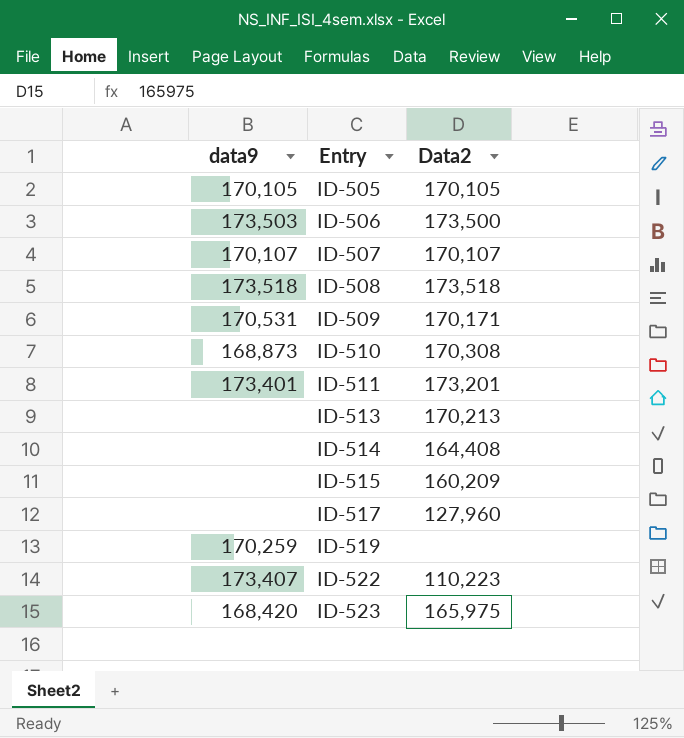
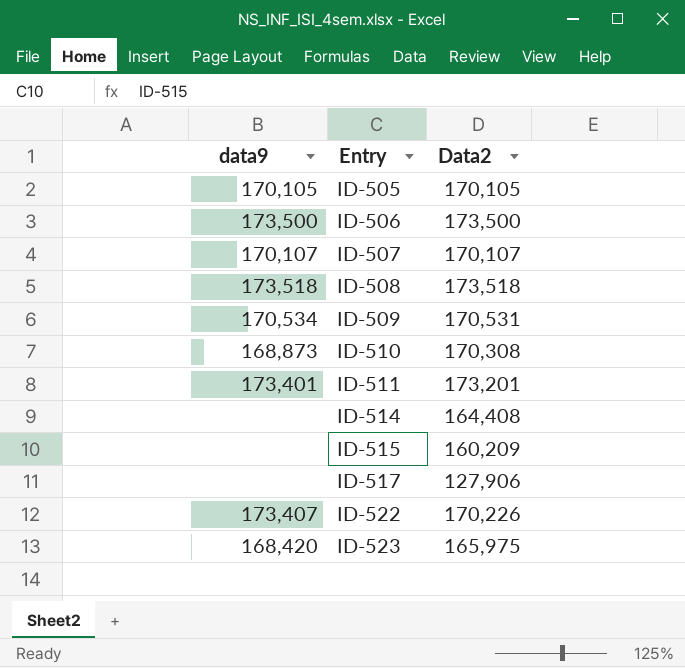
row ID-513: none | 170,213 -> none
row ID-519: 170,259 | none -> none
ID-506 | data9: 173,503 -> 173,500
ID-509 | data9: 170,531 -> 170,534
ID-509 | Data2: 170,171 -> 170,531
ID-517 | Data2: 127,960 -> 127,906
ID-522 | Data2: 110,223 -> 170,226

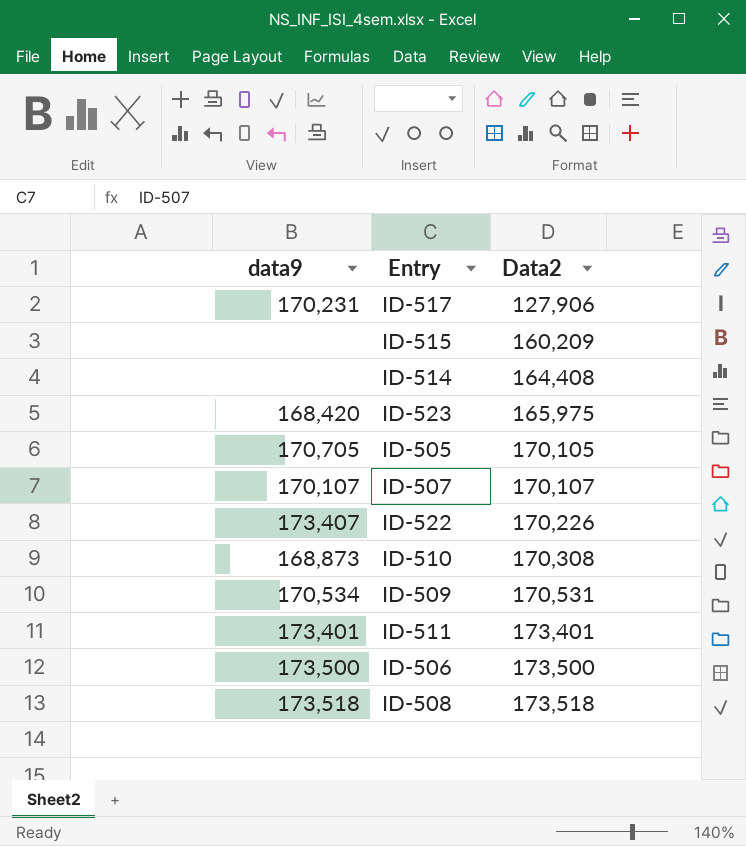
row order: Entry ascending -> Data2 ascending
ID-517 | data9: none -> 170,231
ID-505 | data9: 170,105 -> 170,705
ID-511 | Data2: 173,201 -> 173,401

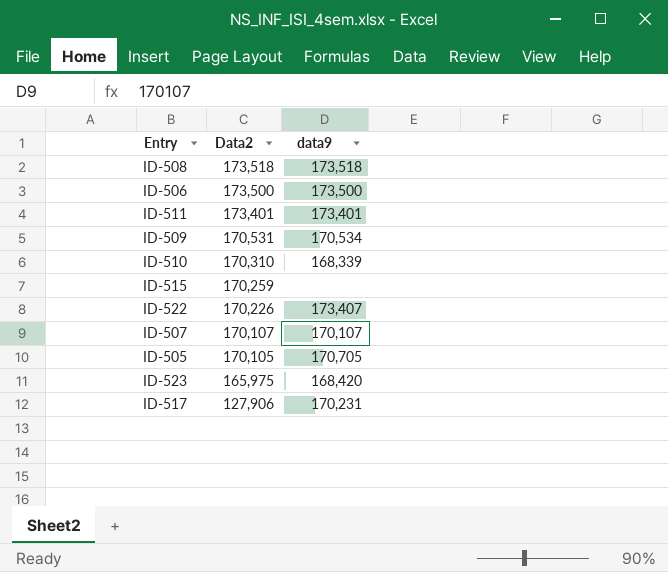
row order: Data2 ascending -> Data2 descending
column data9 | position: 1 -> 3
row ID-514: none | 164,408 -> none
ID-510 | Data2: 170,308 -> 170,310
ID-510 | data9: 168,873 -> 168,339
ID-515 | Data2: 160,209 -> 170,259

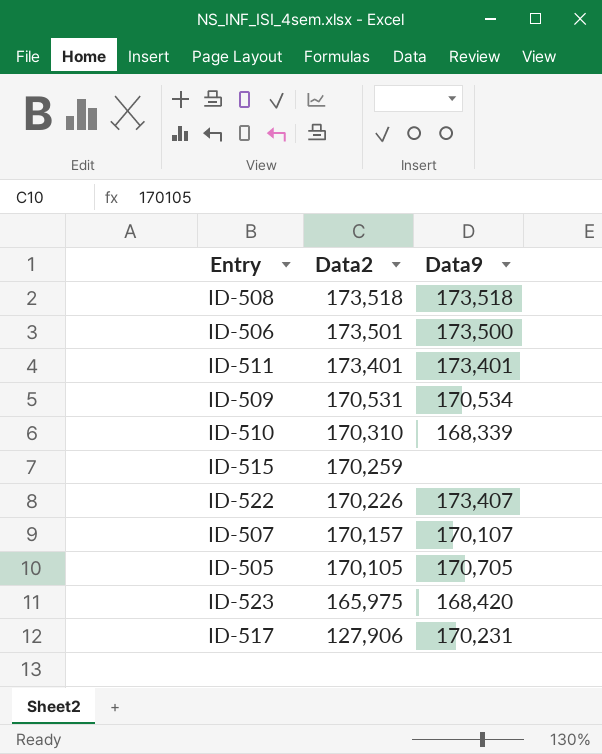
column name: data9 -> Data9
ID-506 | Data2: 173,500 -> 173,501
ID-507 | Data2: 170,107 -> 170,157

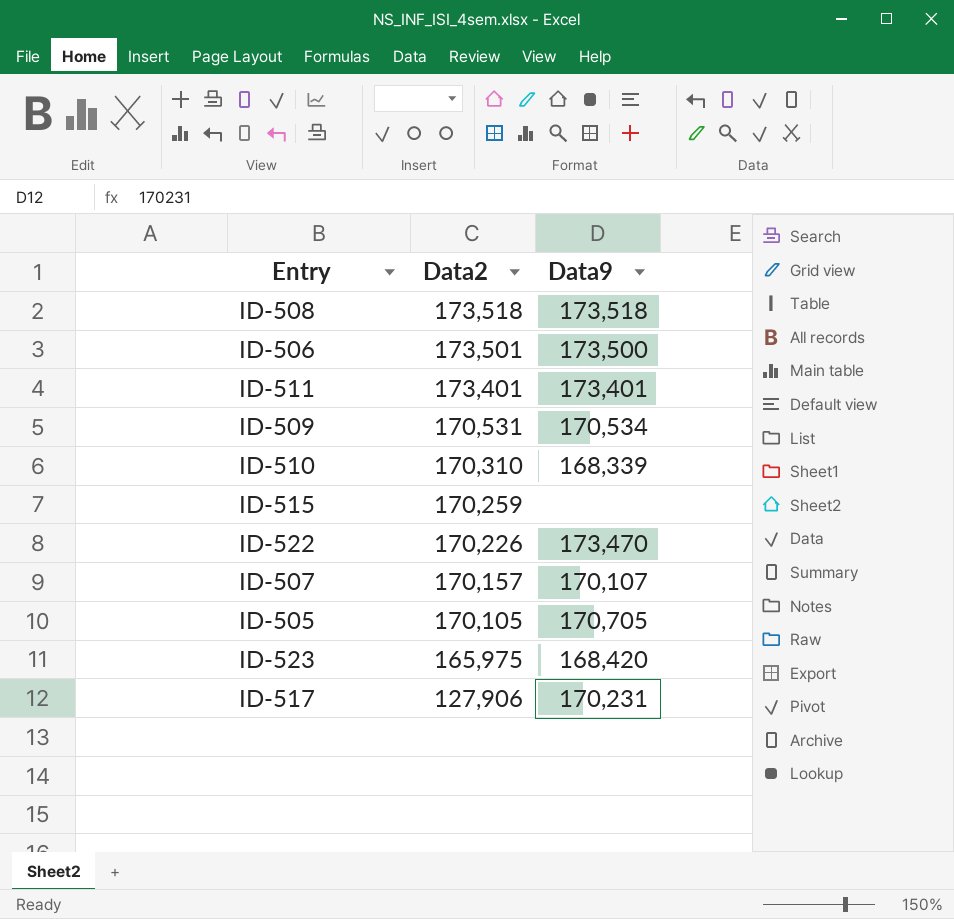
ID-522 | Data9: 173,407 -> 173,470

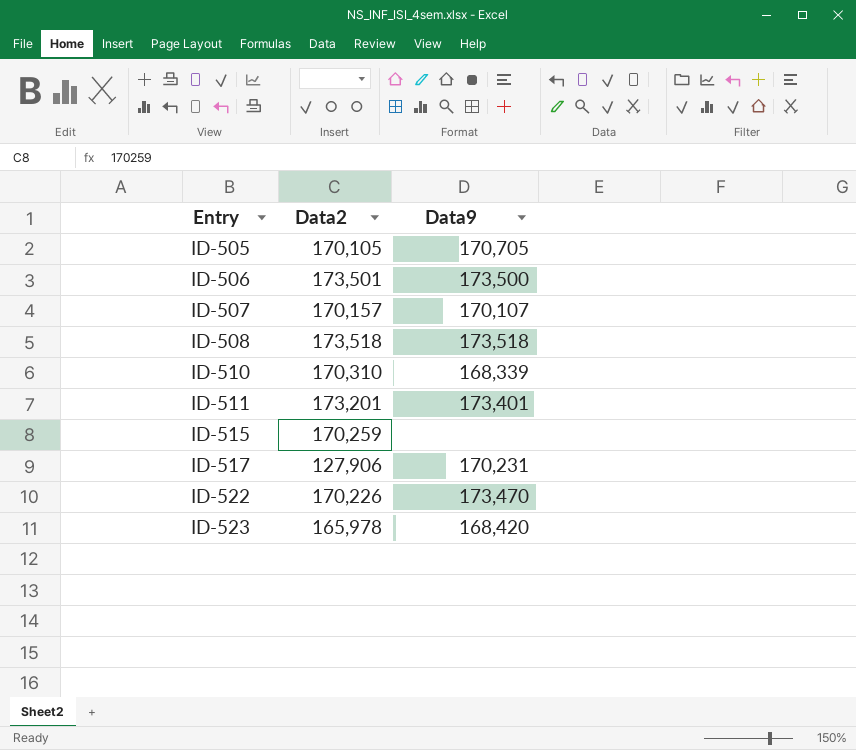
row order: Data2 descending -> Entry ascending
row ID-509: 170,531 | 170,534 -> none
ID-511 | Data2: 173,401 -> 173,201
ID-523 | Data2: 165,975 -> 165,978

